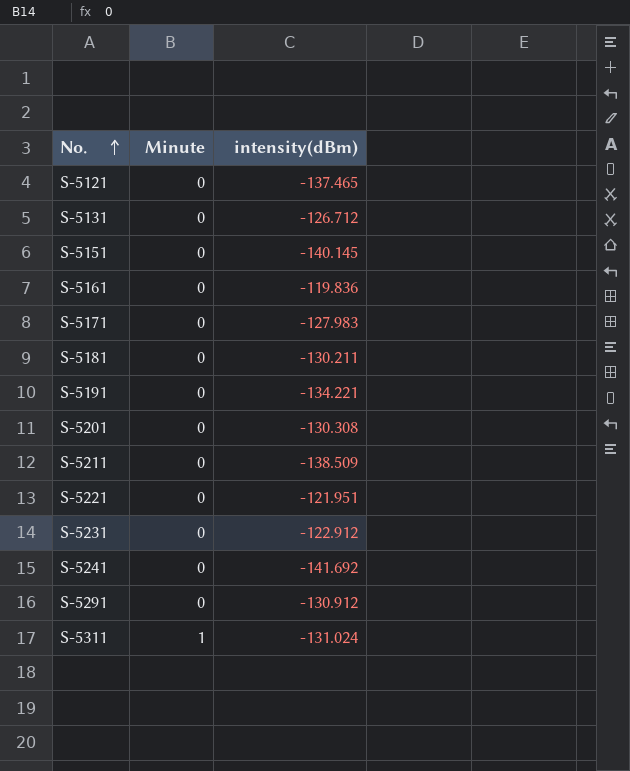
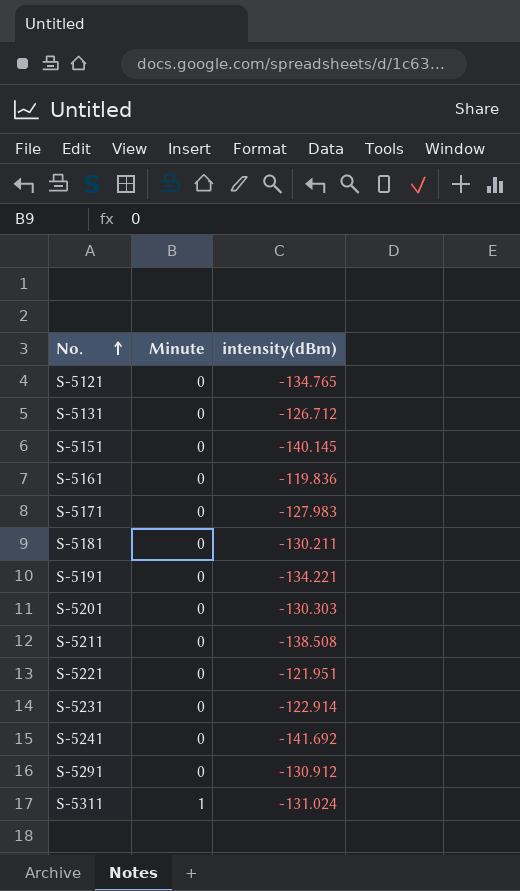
S-5121 | intensity(dBm): -137.465 -> -134.765
S-5201 | intensity(dBm): -130.308 -> -130.303
S-5211 | intensity(dBm): -138.509 -> -138.508
S-5231 | intensity(dBm): -122.912 -> -122.914

